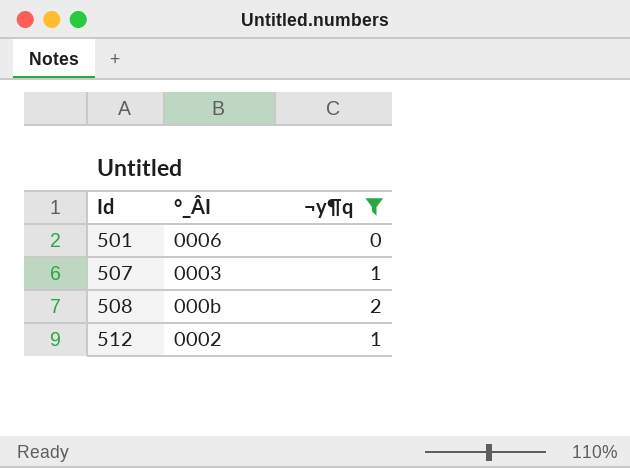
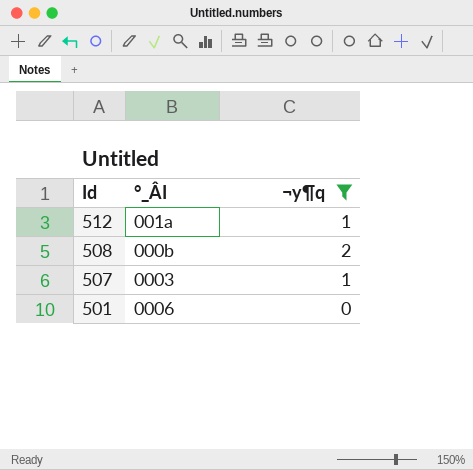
row order: Id ascending -> Id descending
512 | °_ÂI: 0002 -> 001a

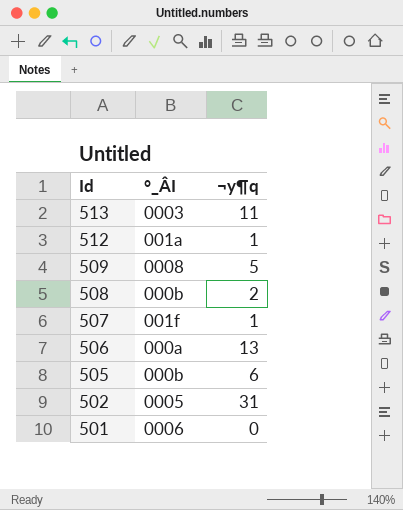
filter: ¬y¶q <= 2 -> none
507 | °_ÂI: 0003 -> 001f

